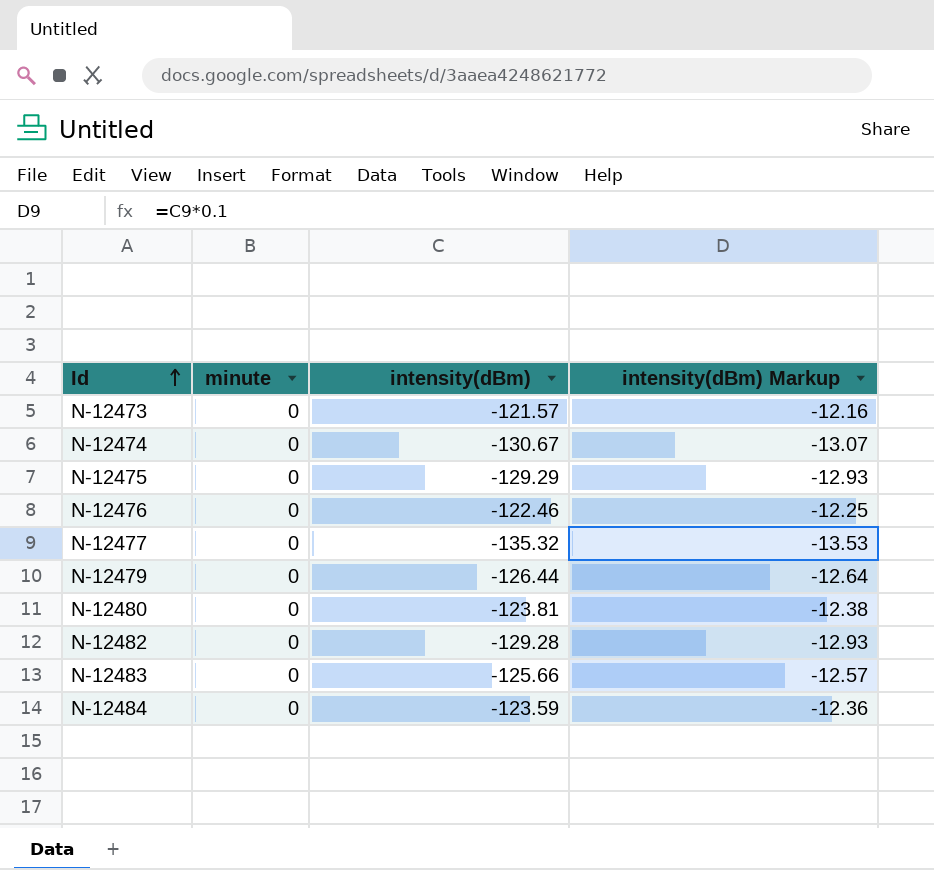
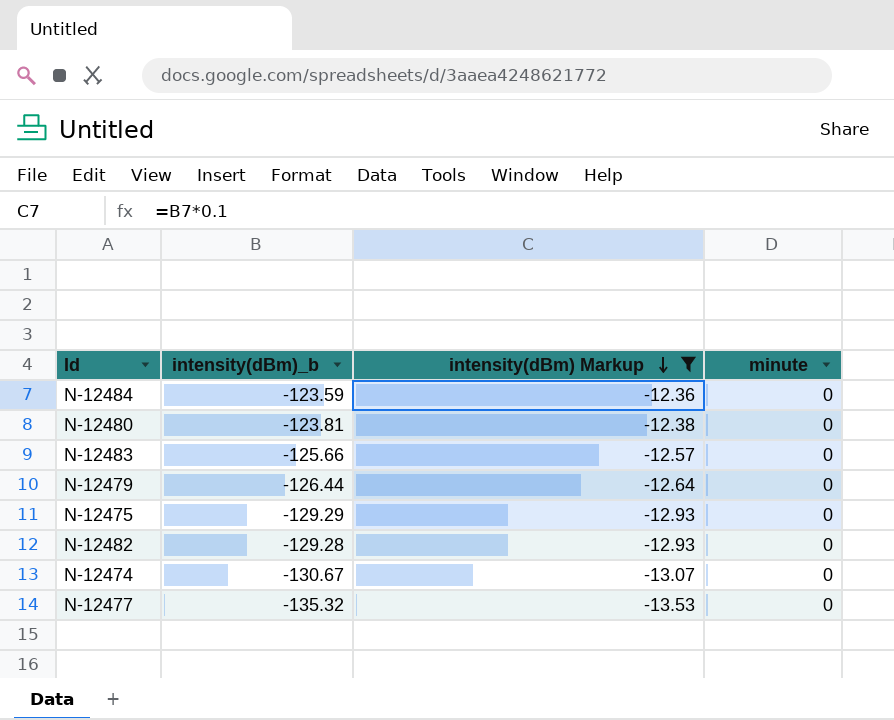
filter: none -> intensity(dBm) Markup <= -12.36
row order: Id ascending -> intensity(dBm) Markup descending
column name: intensity(dBm) -> intensity(dBm)_b
column minute | position: 2 -> 4

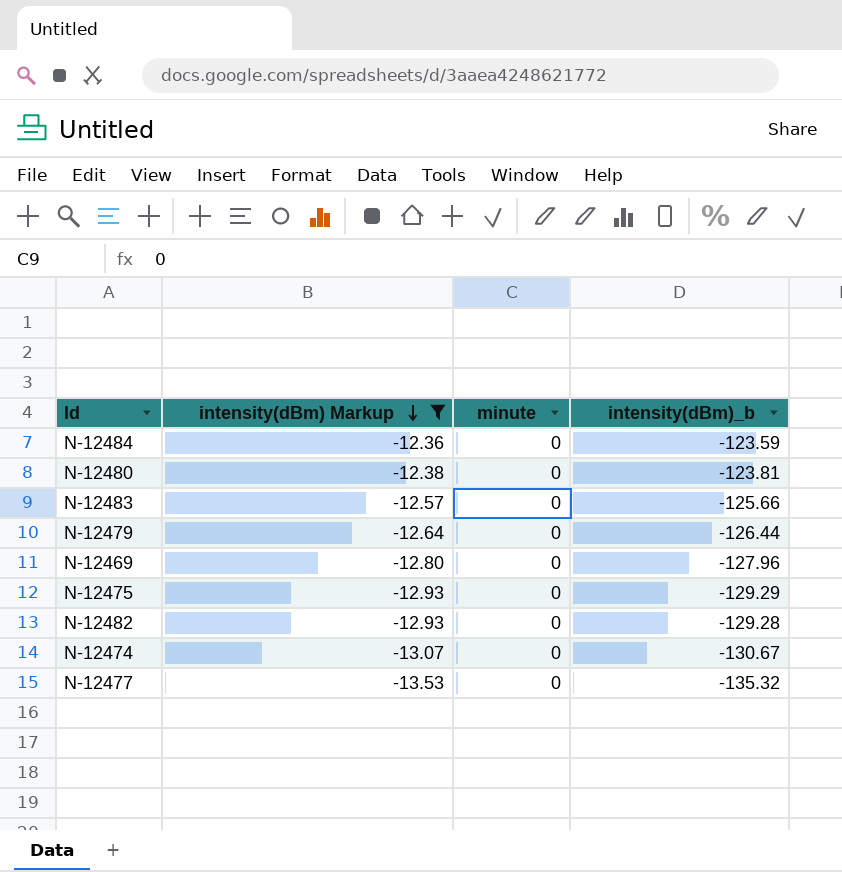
column intensity(dBm)_b | position: 2 -> 4
row N-12469: none -> -12.80 | 0 | -127.96

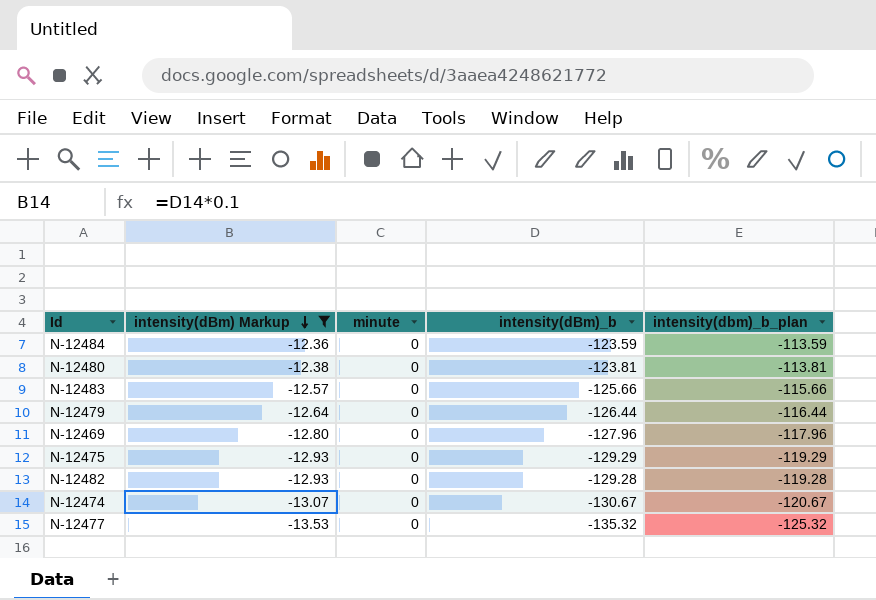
column intensity(dbm)_b_plan | formula: none -> [intensity(dBm)_b] + 10

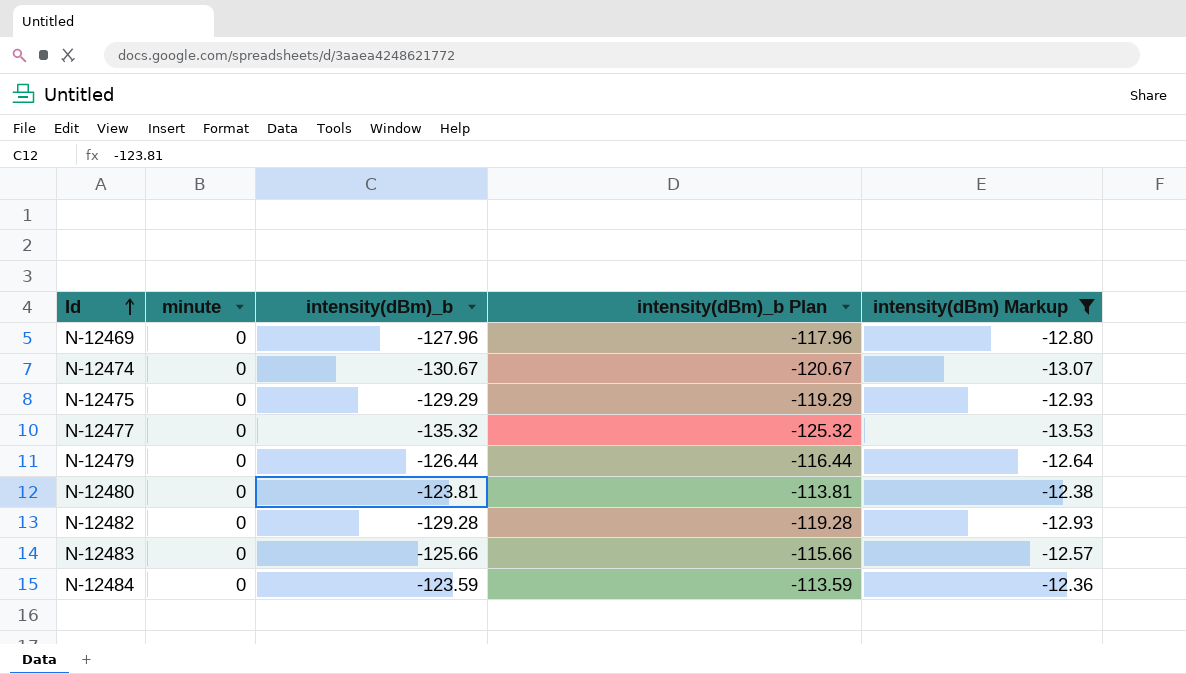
row order: intensity(dBm) Markup descending -> Id ascending
column name: intensity(dbm)_b_plan -> intensity(dBm)_b Plan
column intensity(dBm) Markup | position: 2 -> 5

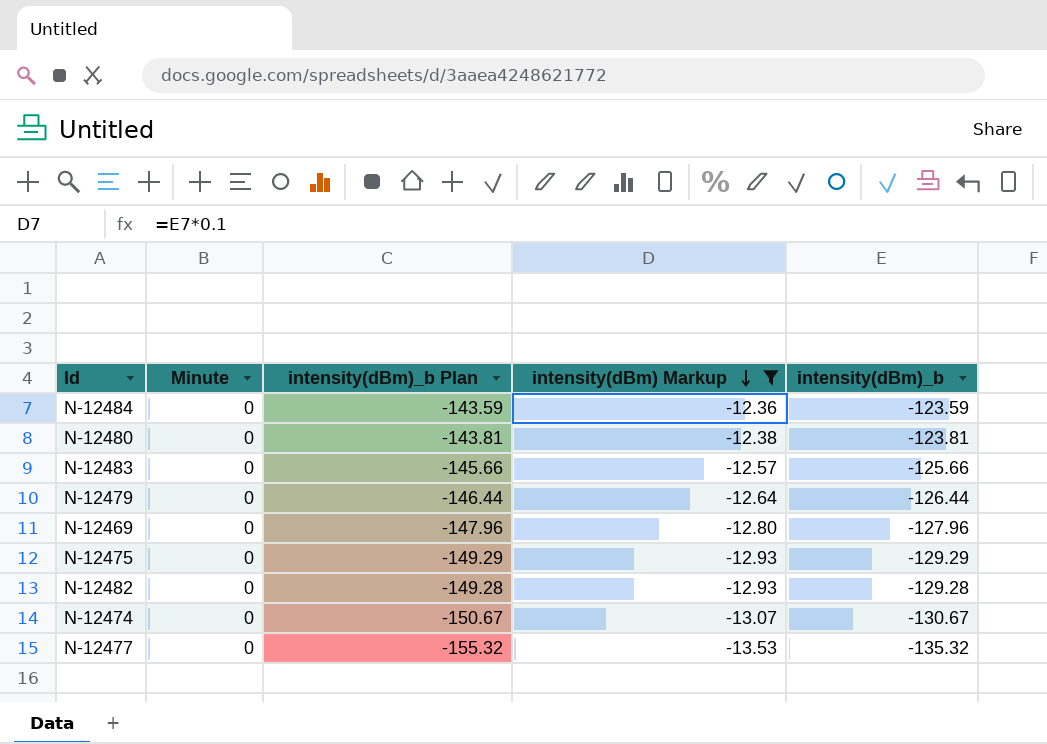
row order: Id ascending -> intensity(dBm) Markup descending
column name: minute -> Minute
column intensity(dBm)_b Plan | formula: [intensity(dBm)_b] + 10 -> [intensity(dBm)_b] - 20
column intensity(dBm)_b | position: 3 -> 5

